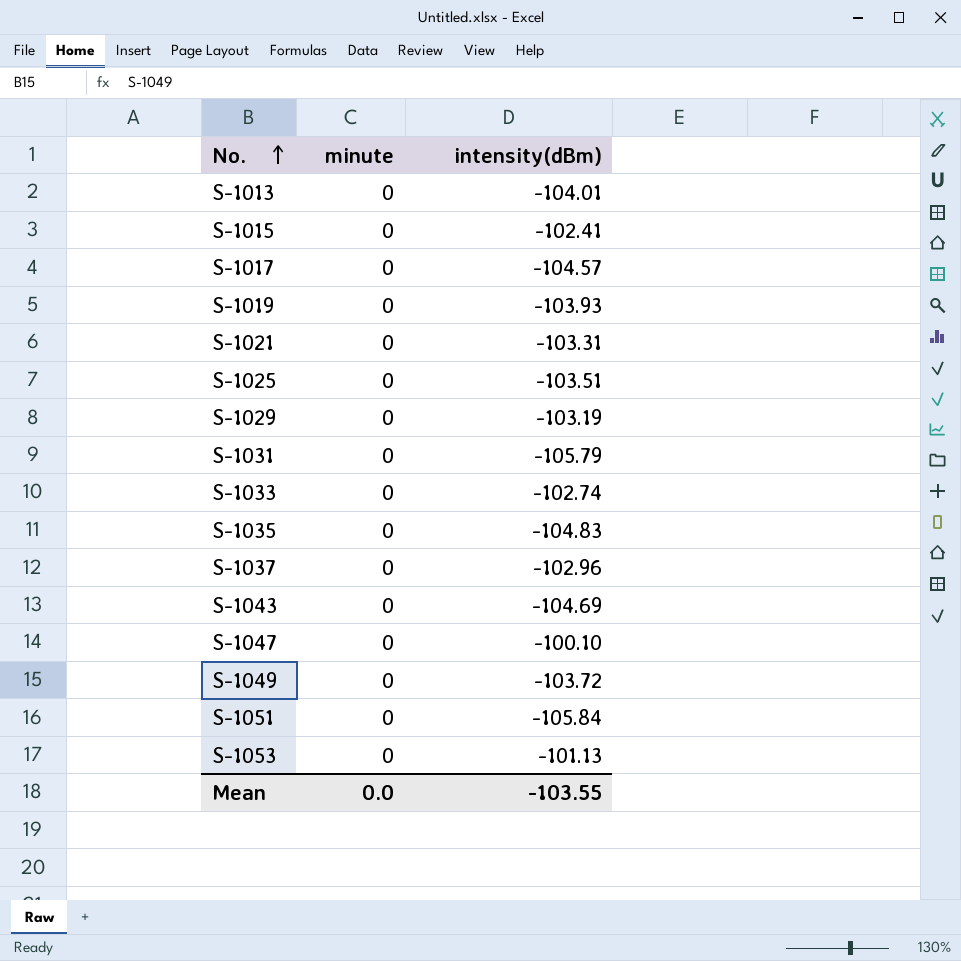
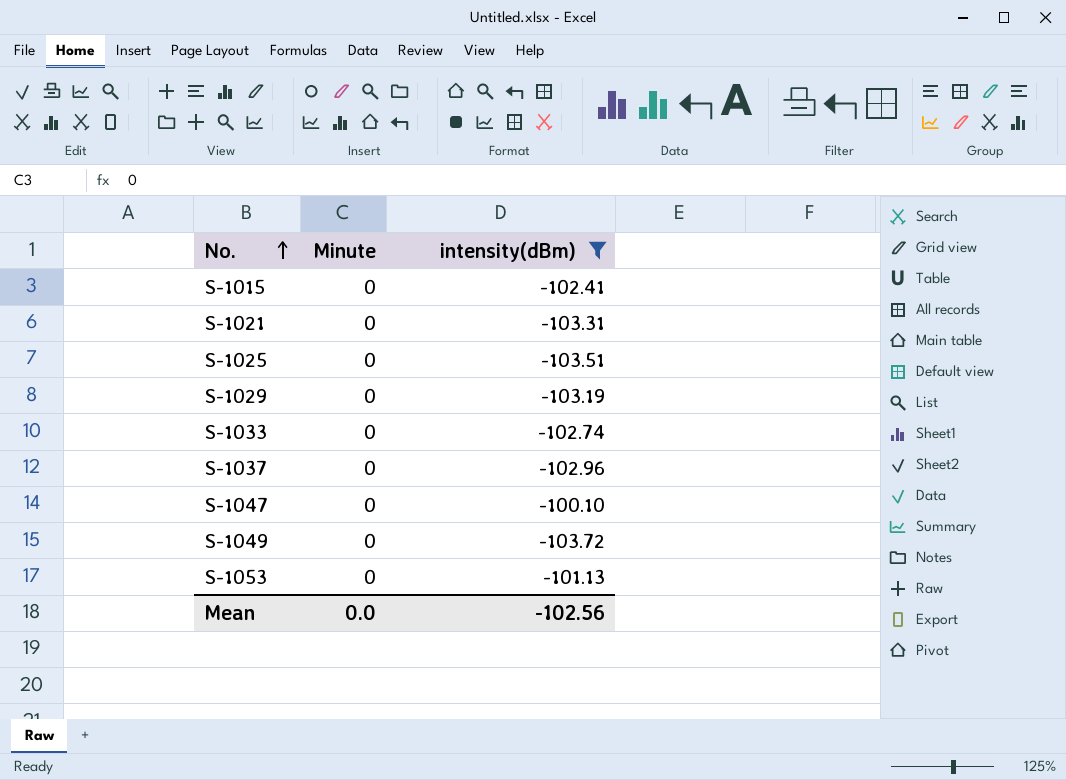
filter: none -> intensity(dBm) >= -103.72
column name: minute -> Minute
Mean | intensity(dBm): -103.55 -> -102.56

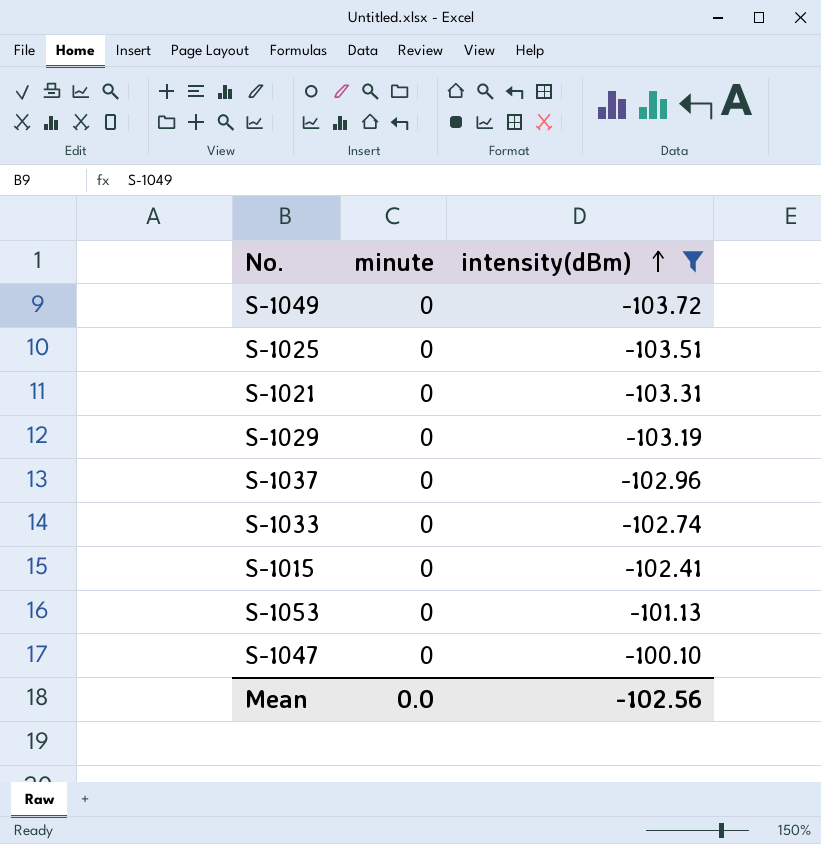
row order: No. ascending -> intensity(dBm) ascending
column name: Minute -> minute

